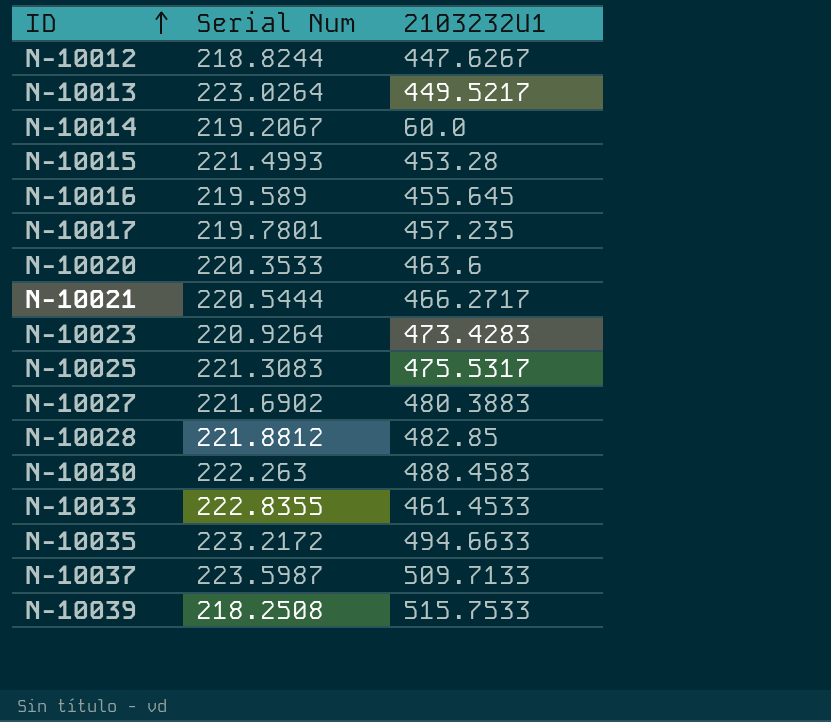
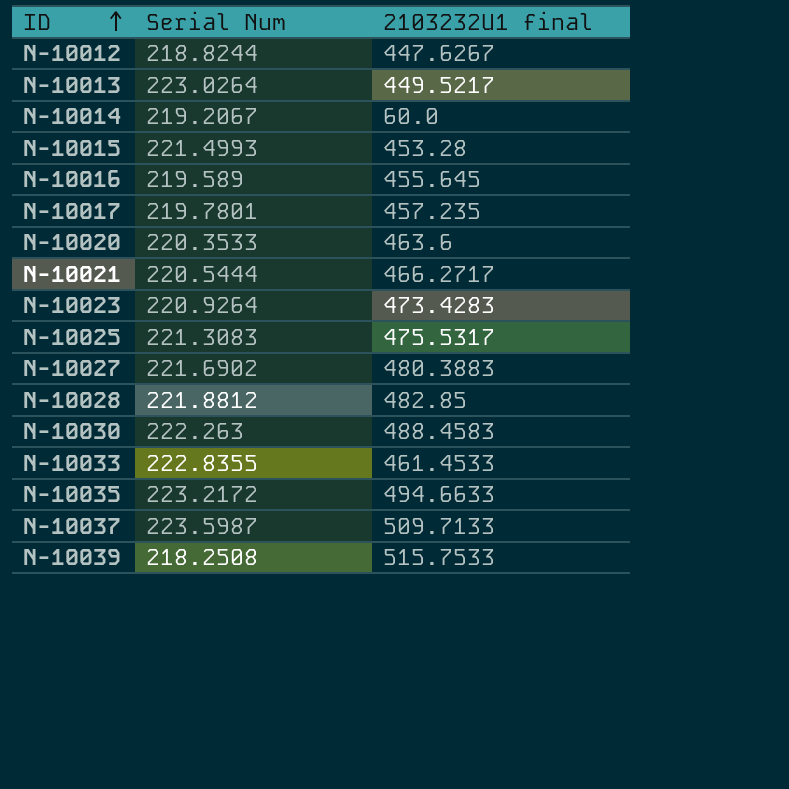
column name: 2103232U1 -> 2103232U1 final

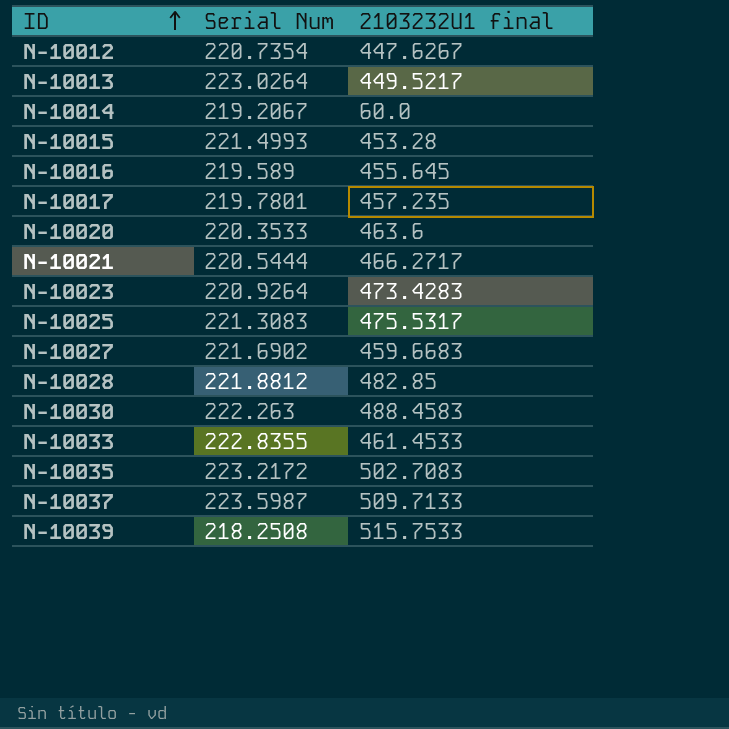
N-10012 | Serial Num: 218.8244 -> 220.7354
N-10027 | 2103232U1 final: 480.3883 -> 459.6683
N-10035 | 2103232U1 final: 494.6633 -> 502.7083

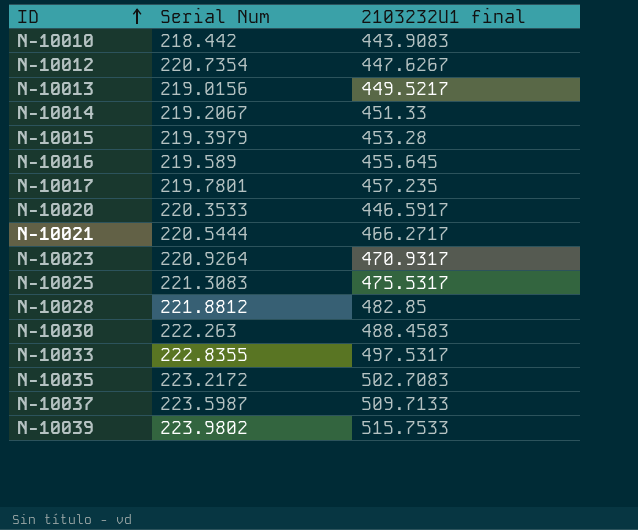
row N-10027: 221.6902 | 459.6683 -> none
row N-10010: none -> 218.442 | 443.9083
N-10013 | Serial Num: 223.0264 -> 219.0156
N-10014 | 2103232U1 final: 60.0 -> 451.33
N-10015 | Serial Num: 221.4993 -> 219.3979
N-10020 | 2103232U1 final: 463.6 -> 446.5917
N-10023 | 2103232U1 final: 473.4283 -> 470.9317
N-10033 | 2103232U1 final: 461.4533 -> 497.5317
N-10039 | Serial Num: 218.2508 -> 223.9802

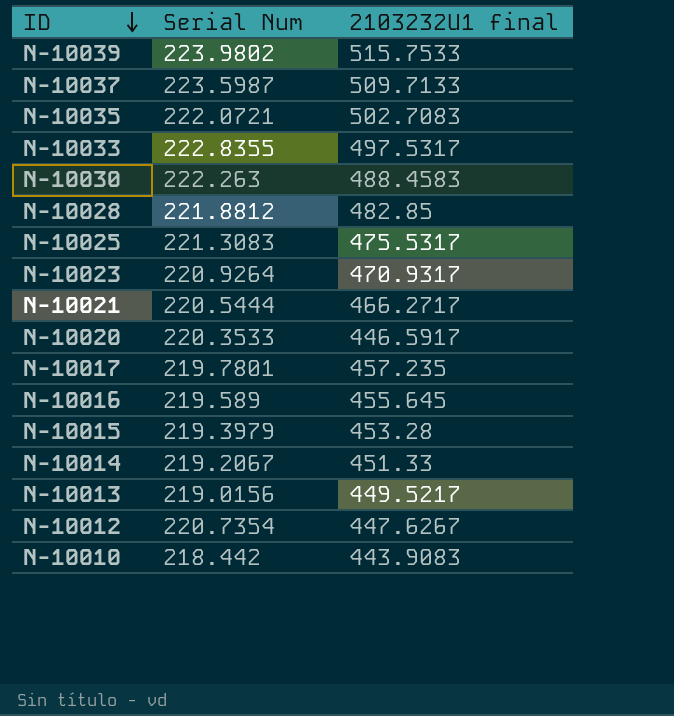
row order: ID ascending -> ID descending
N-10035 | Serial Num: 223.2172 -> 222.0721

